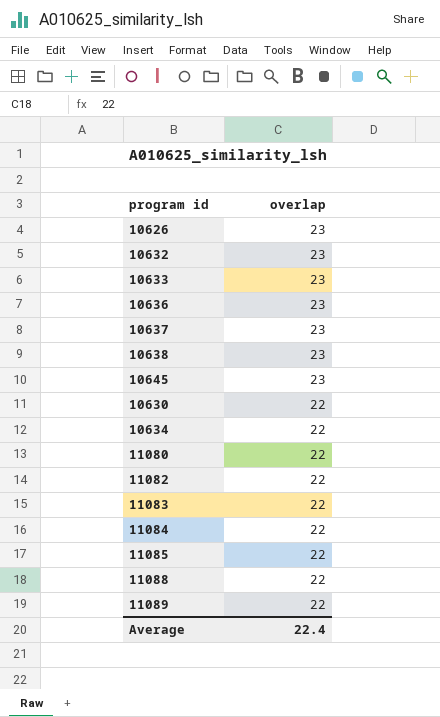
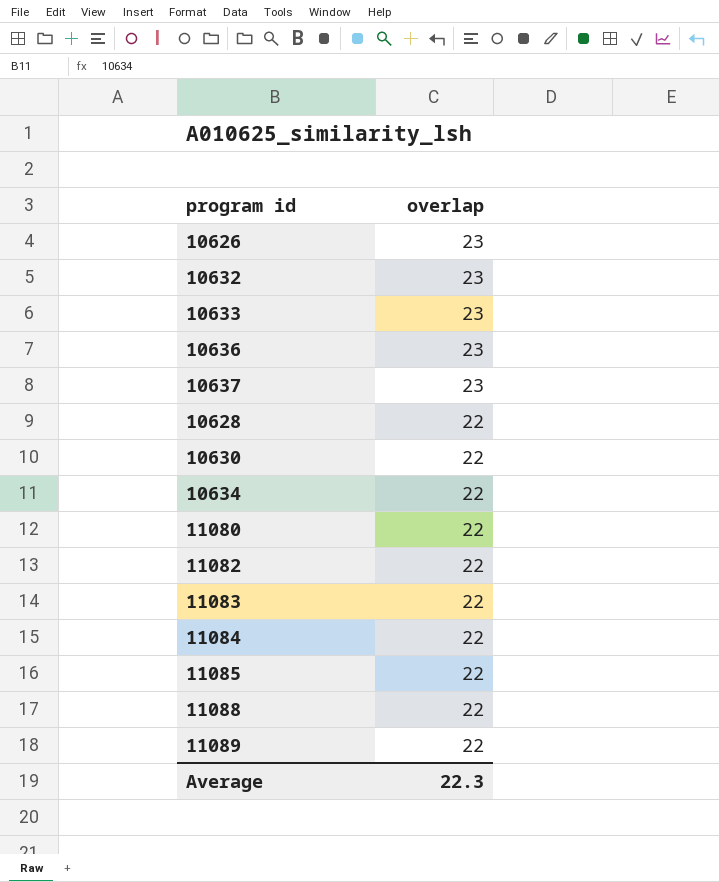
row 10638: 23 -> none
row 10645: 23 -> none
row 10628: none -> 22
Average | overlap: 22.4 -> 22.3

